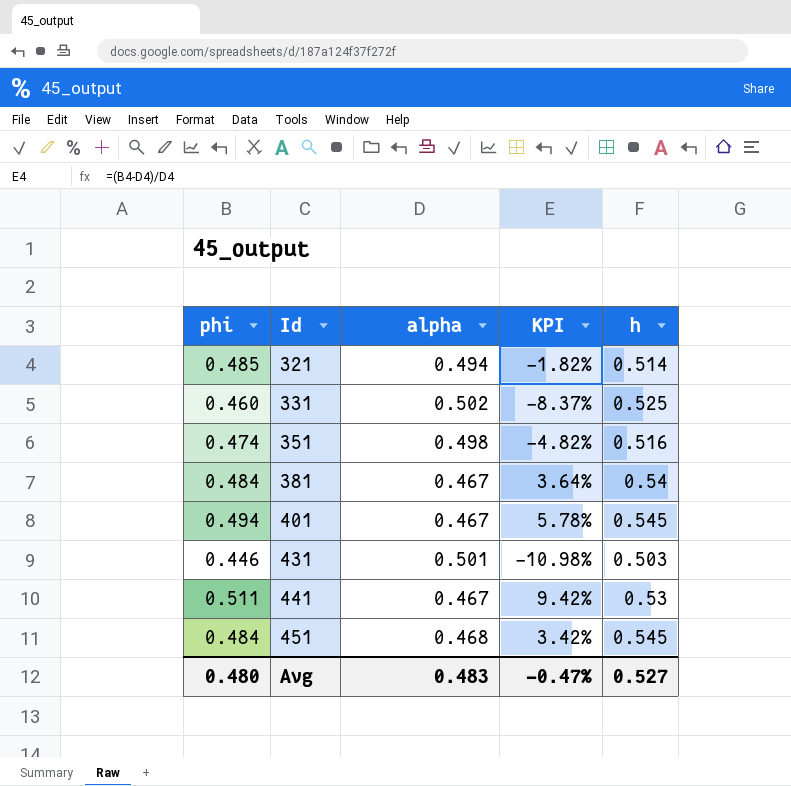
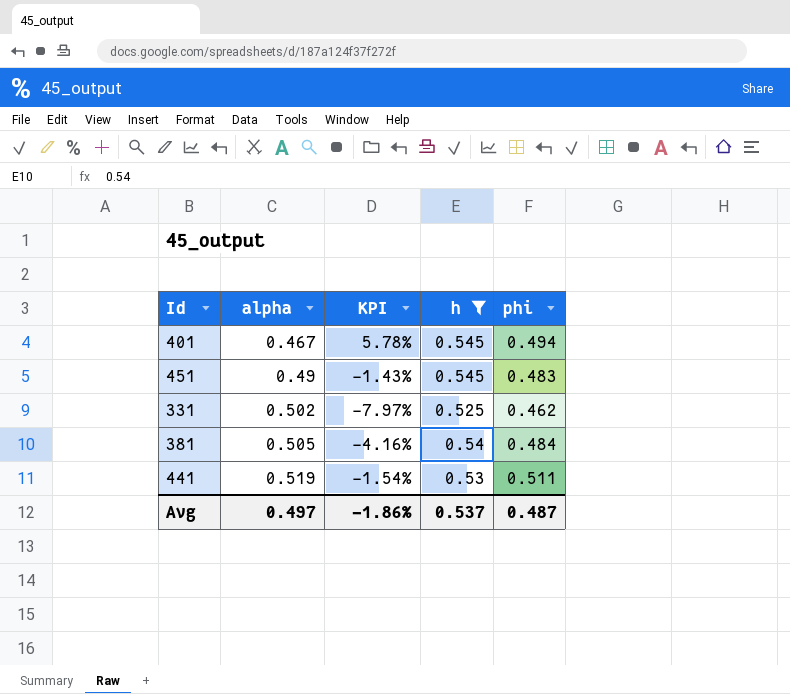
filter: none -> h >= 0.525
row order: Id ascending -> alpha ascending
column phi | position: 1 -> 5
451 | alpha: 0.468 -> 0.49
451 | KPI: 3.42% -> -1.43%
451 | phi: 0.484 -> 0.483
331 | KPI: -8.37% -> -7.97%
331 | phi: 0.460 -> 0.462
381 | alpha: 0.467 -> 0.505
381 | KPI: 3.64% -> -4.16%
441 | alpha: 0.467 -> 0.519
441 | KPI: 9.42% -> -1.54%
Avg | alpha: 0.483 -> 0.497
Avg | KPI: -0.47% -> -1.86%
Avg | h: 0.527 -> 0.537
Avg | phi: 0.480 -> 0.487

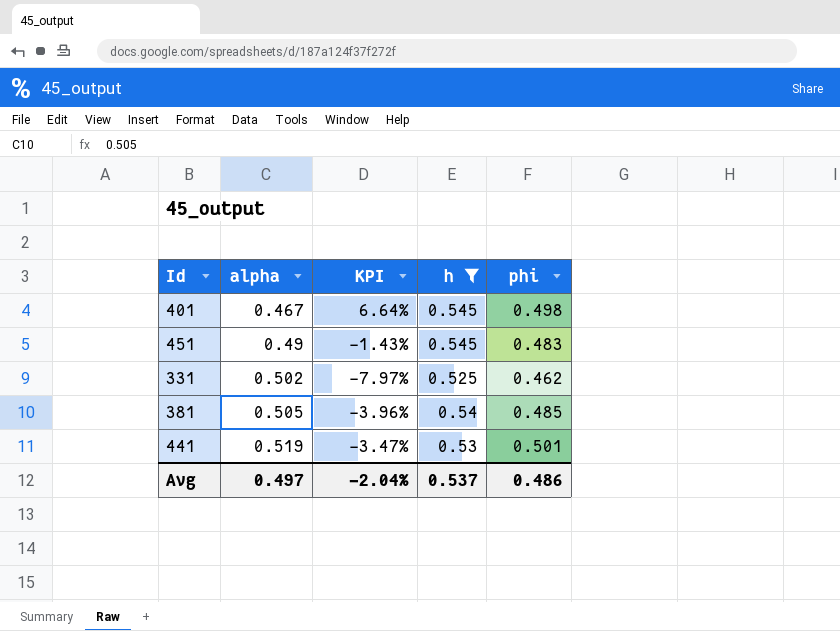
401 | KPI: 5.78% -> 6.64%
401 | phi: 0.494 -> 0.498
381 | KPI: -4.16% -> -3.96%
381 | phi: 0.484 -> 0.485
441 | KPI: -1.54% -> -3.47%
441 | phi: 0.511 -> 0.501
Avg | KPI: -1.86% -> -2.04%
Avg | phi: 0.487 -> 0.486

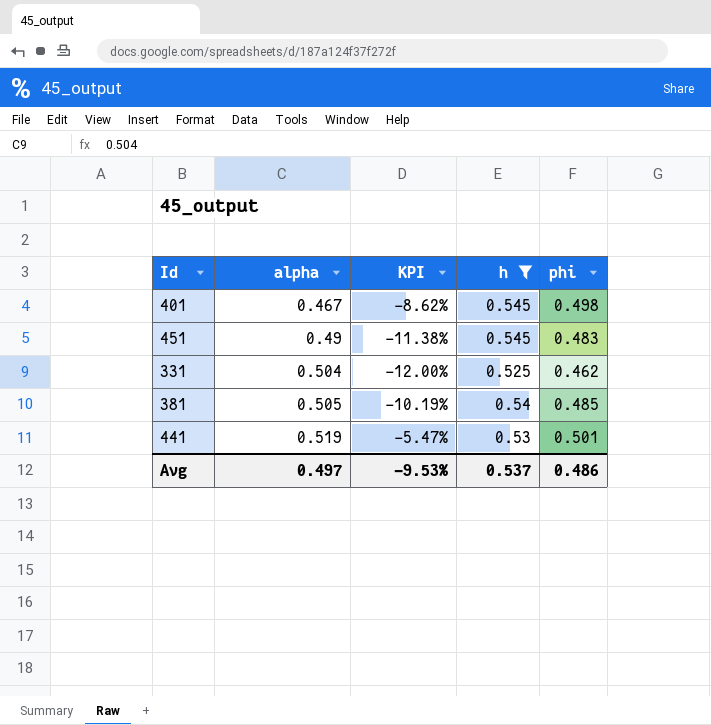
column KPI | formula: ([phi] - [alpha]) / [alpha] -> ([phi] - [h]) / [h]
331 | alpha: 0.502 -> 0.504
Avg | KPI: -2.04% -> -9.53%

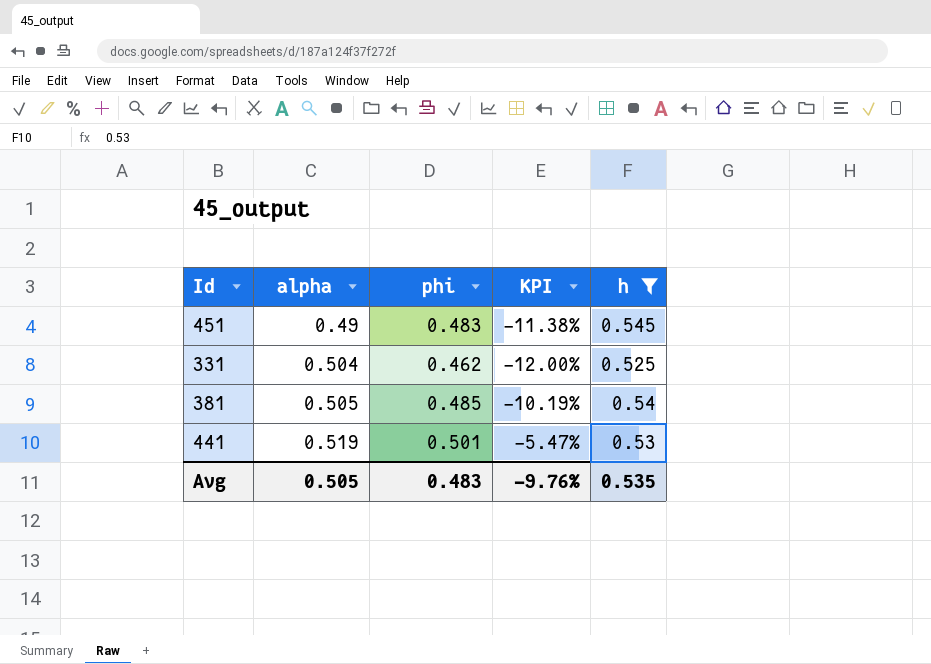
column phi | position: 5 -> 3
row 401: 0.467 | -8.62% | 0.545 | 0.498 -> none
Avg | alpha: 0.497 -> 0.505
Avg | phi: 0.486 -> 0.483
Avg | KPI: -9.53% -> -9.76%
Avg | h: 0.537 -> 0.535

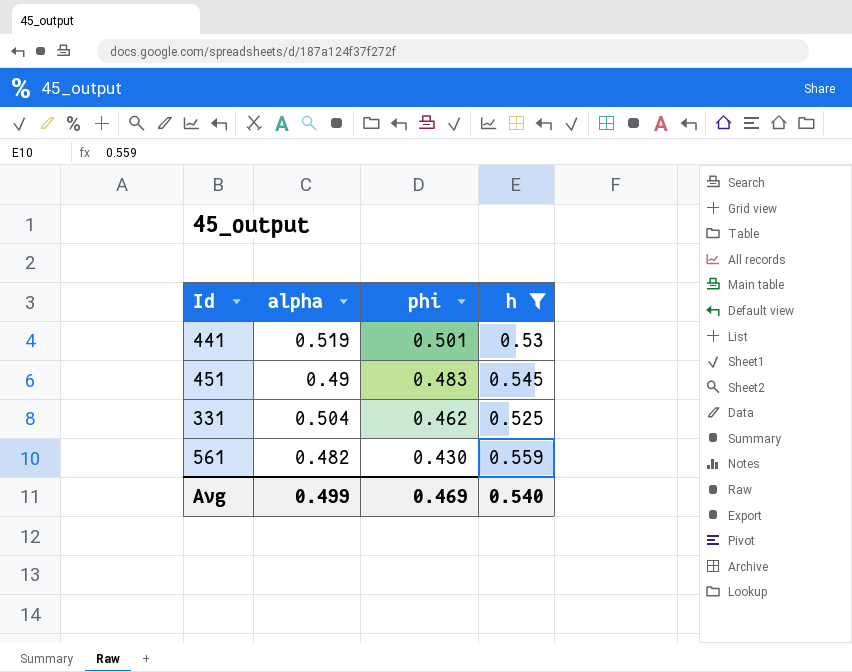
row order: alpha ascending -> phi descending
column KPI | formula: ([phi] - [h]) / [h] -> none
row 381: 0.505 | 0.485 | -10.19% | 0.54 -> none
row 561: none -> 0.482 | 0.430 | 0.559
Avg | alpha: 0.505 -> 0.499
Avg | phi: 0.483 -> 0.469
Avg | h: 0.535 -> 0.540

